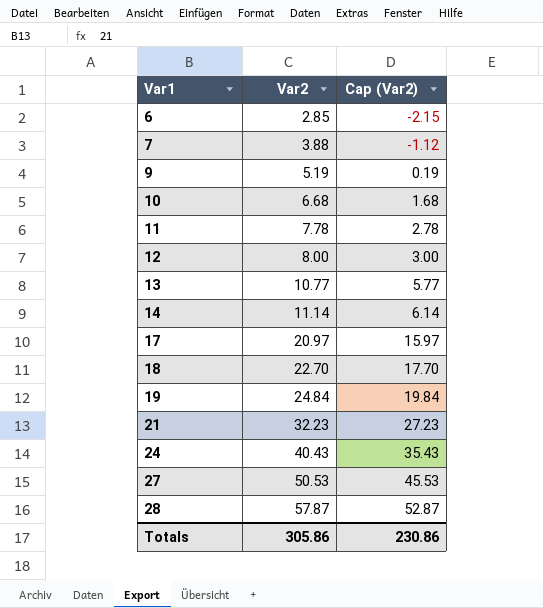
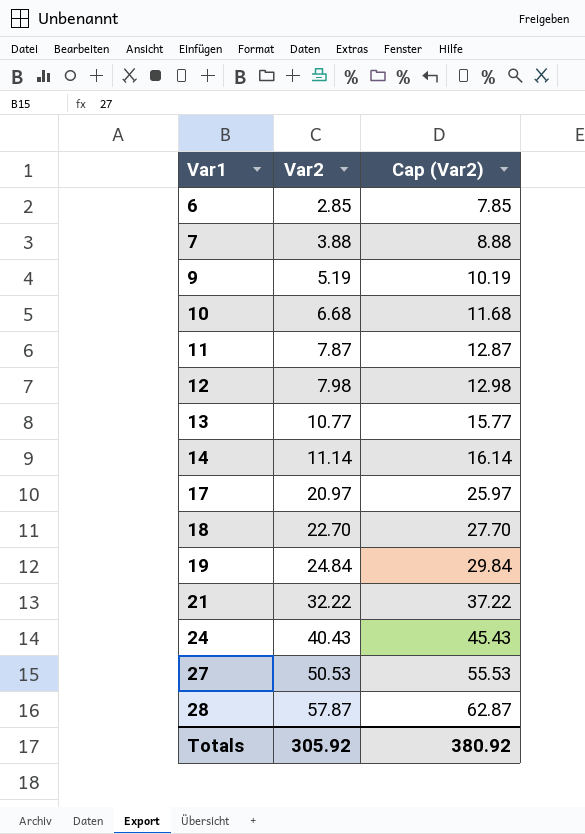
column Cap (Var2) | formula: [Var2] - 5 -> [Var2] + 5
11 | Var2: 7.78 -> 7.87
12 | Var2: 8.00 -> 7.98
21 | Var2: 32.23 -> 32.22
Totals | Var2: 305.86 -> 305.92
Totals | Cap (Var2): 230.86 -> 380.92

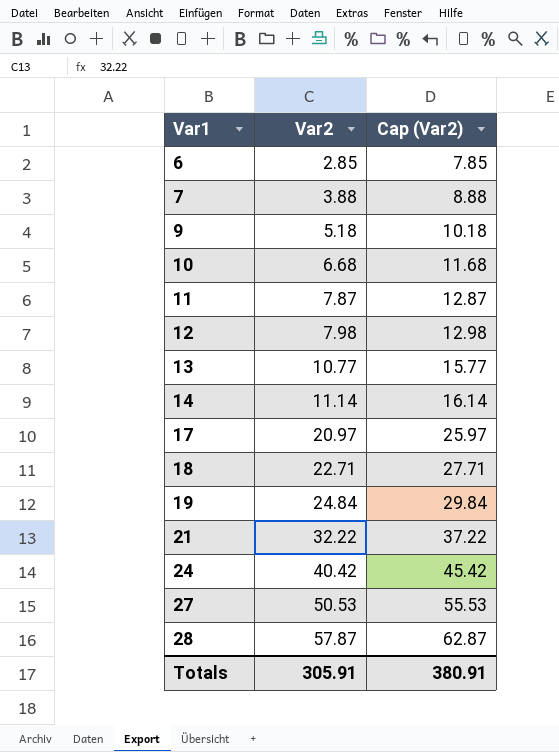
9 | Var2: 5.19 -> 5.18
9 | Cap (Var2): 10.19 -> 10.18
18 | Var2: 22.70 -> 22.71
18 | Cap (Var2): 27.70 -> 27.71
24 | Var2: 40.43 -> 40.42
24 | Cap (Var2): 45.43 -> 45.42
Totals | Var2: 305.92 -> 305.91
Totals | Cap (Var2): 380.92 -> 380.91

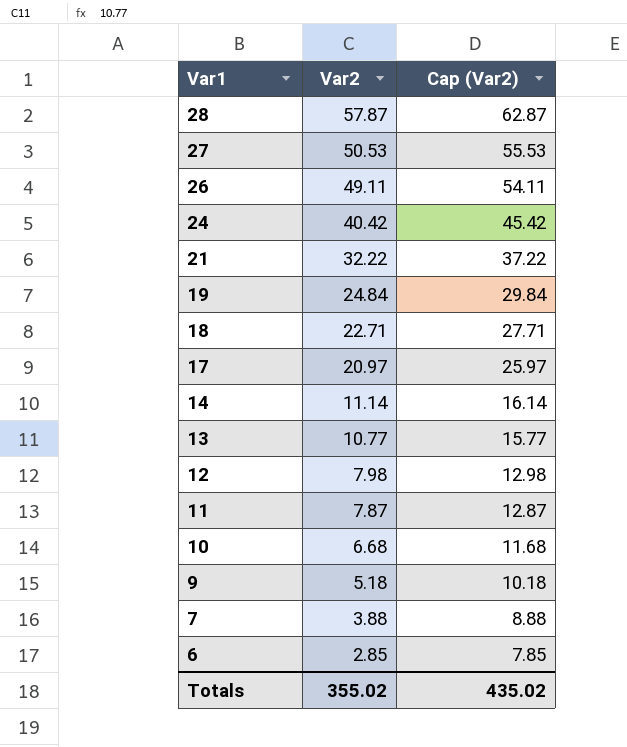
row order: Var1 ascending -> Var1 descending
row 26: none -> 49.11 | 54.11
Totals | Var2: 305.91 -> 355.02
Totals | Cap (Var2): 380.91 -> 435.02

